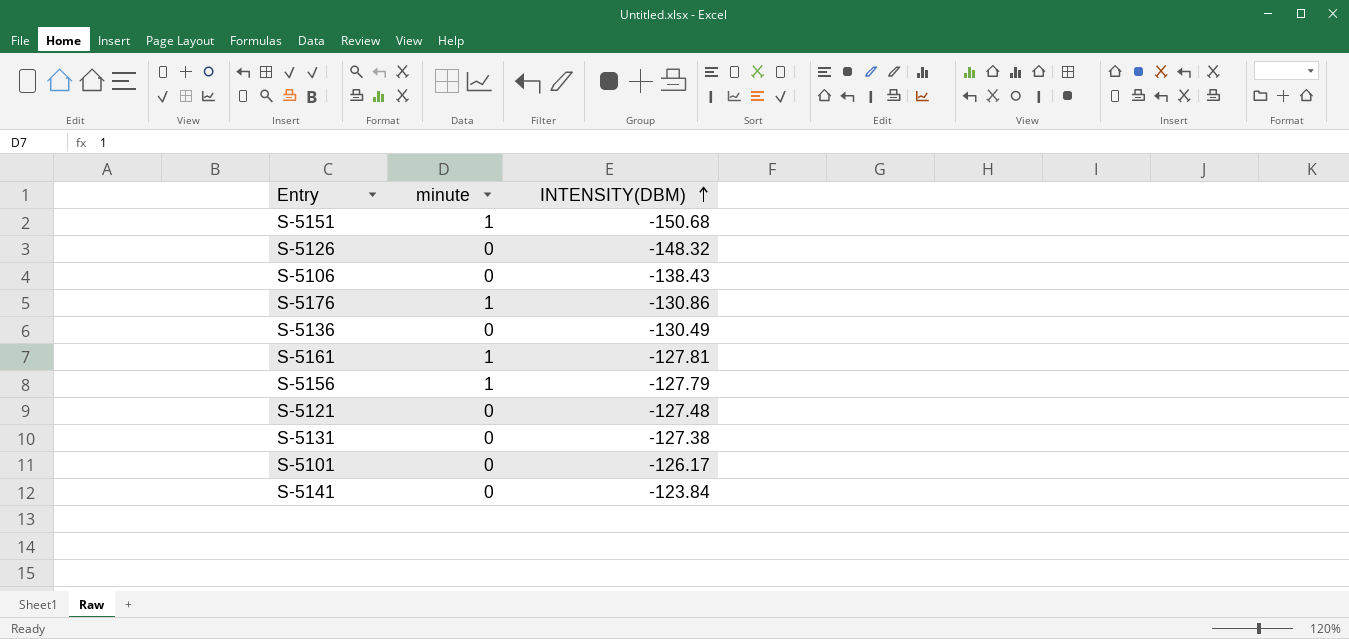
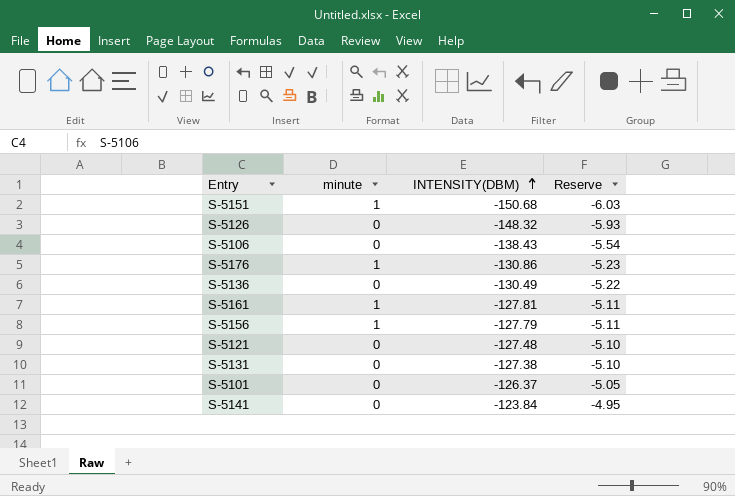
column Reserve | formula: none -> [INTENSITY(DBM)] * 0.04
S-5101 | INTENSITY(DBM): -126.17 -> -126.37

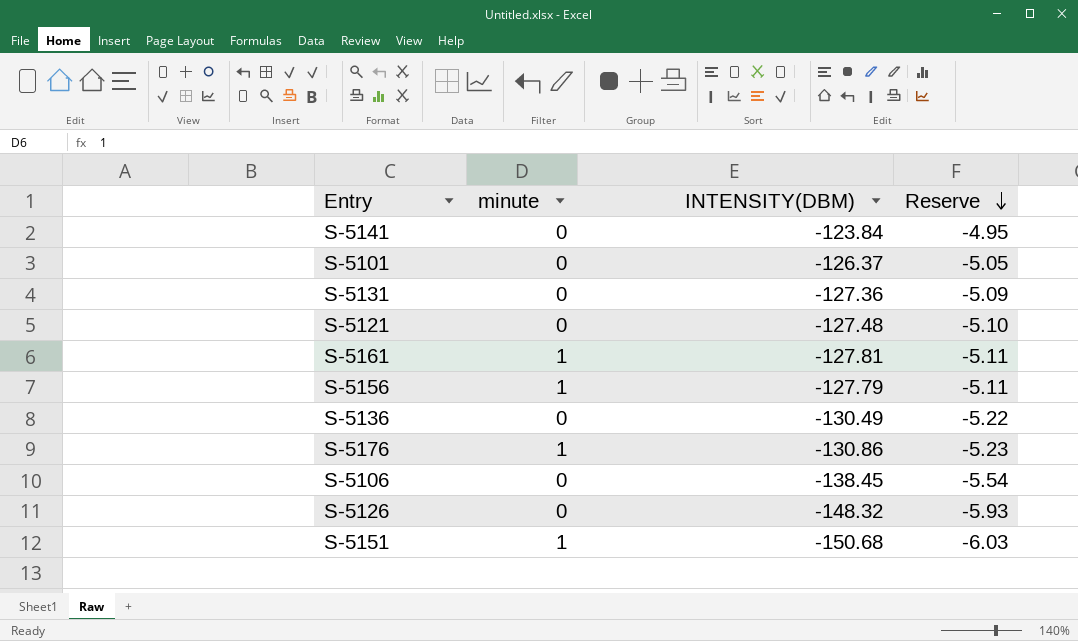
row order: INTENSITY(DBM) ascending -> Reserve descending
S-5131 | INTENSITY(DBM): -127.38 -> -127.36
S-5131 | Reserve: -5.10 -> -5.09
S-5106 | INTENSITY(DBM): -138.43 -> -138.45

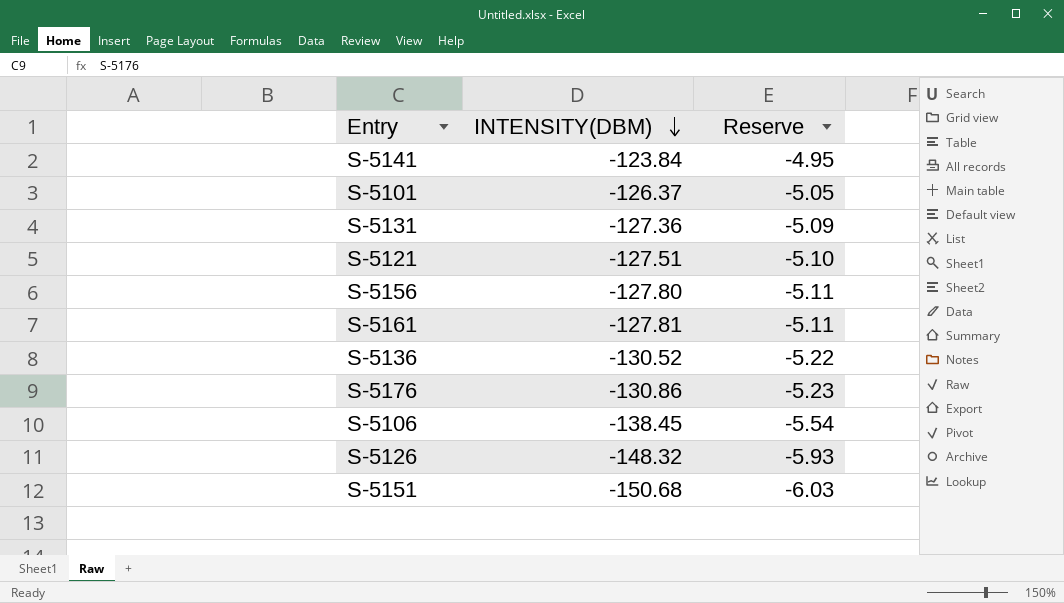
row order: Reserve descending -> INTENSITY(DBM) descending
column minute | position: 2 -> none
S-5121 | INTENSITY(DBM): -127.48 -> -127.51
S-5156 | INTENSITY(DBM): -127.79 -> -127.80
S-5136 | INTENSITY(DBM): -130.49 -> -130.52

